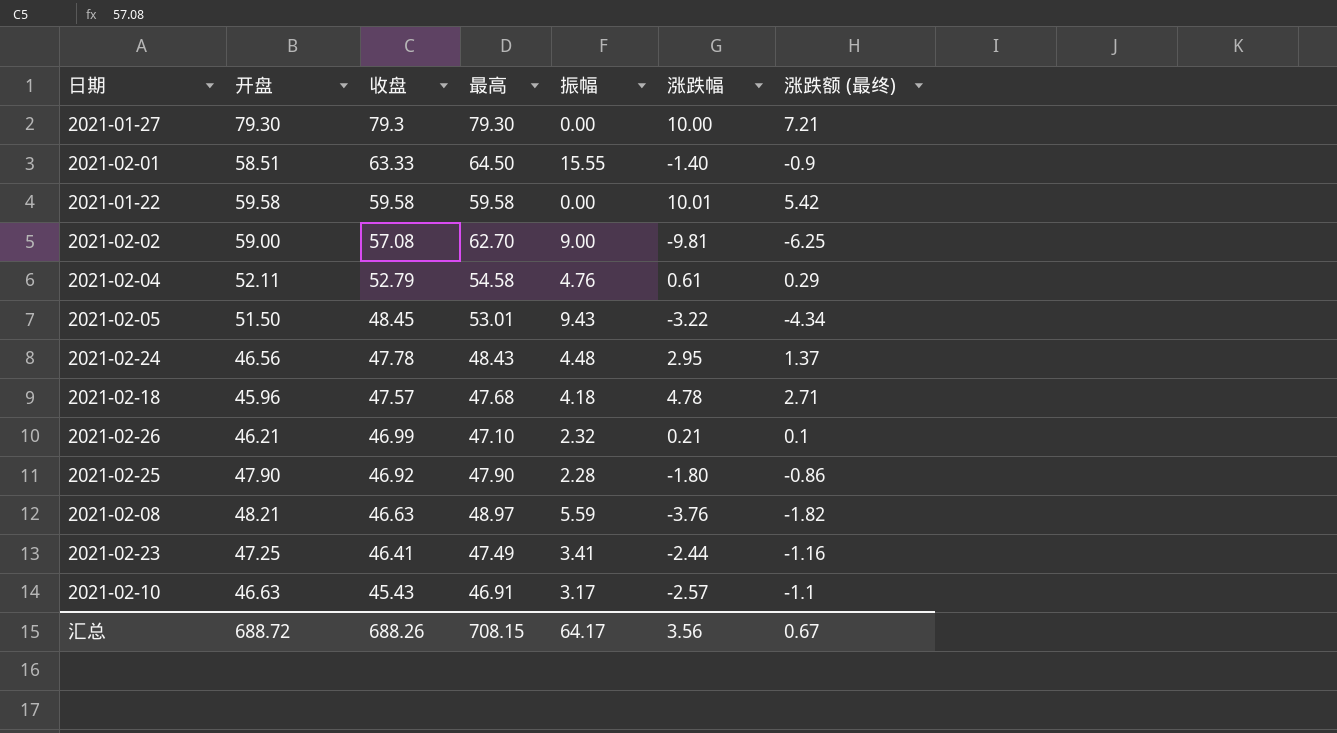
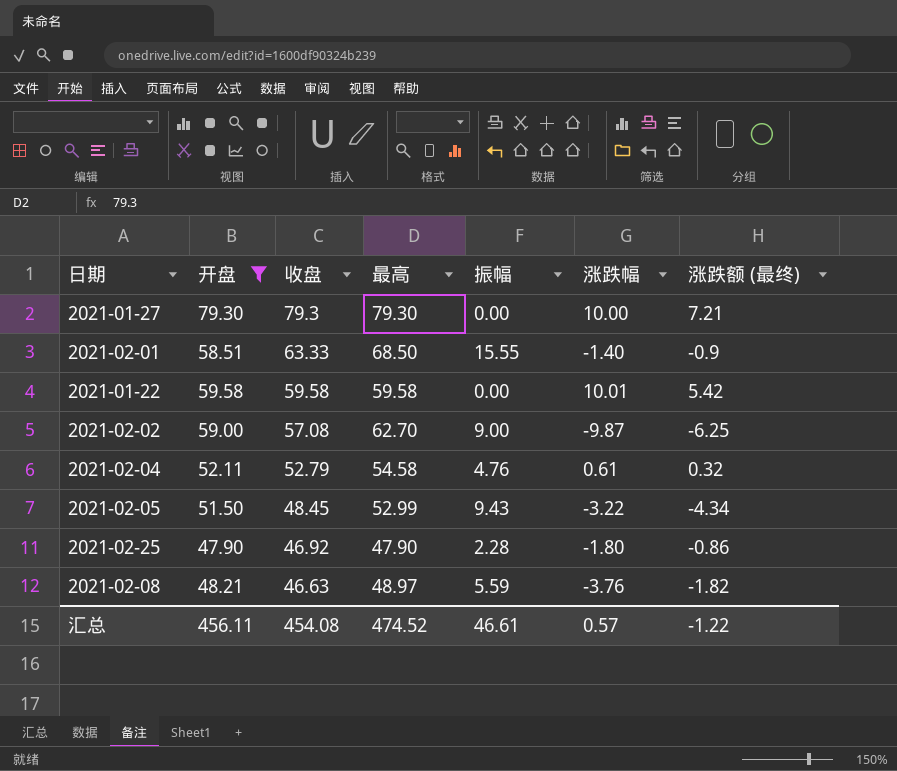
filter: none -> 开盘 >= 47.90
2021-02-01 | 最高: 64.50 -> 68.50
2021-02-02 | 涨跌幅: -9.81 -> -9.87
2021-02-04 | 涨跌额 (最终): 0.29 -> 0.32
2021-02-05 | 最高: 53.01 -> 52.99
汇总 | 开盘: 688.72 -> 456.11
汇总 | 收盘: 688.26 -> 454.08
汇总 | 最高: 708.15 -> 474.52
汇总 | 振幅: 64.17 -> 46.61
汇总 | 涨跌幅: 3.56 -> 0.57
汇总 | 涨跌额 (最终): 0.67 -> -1.22

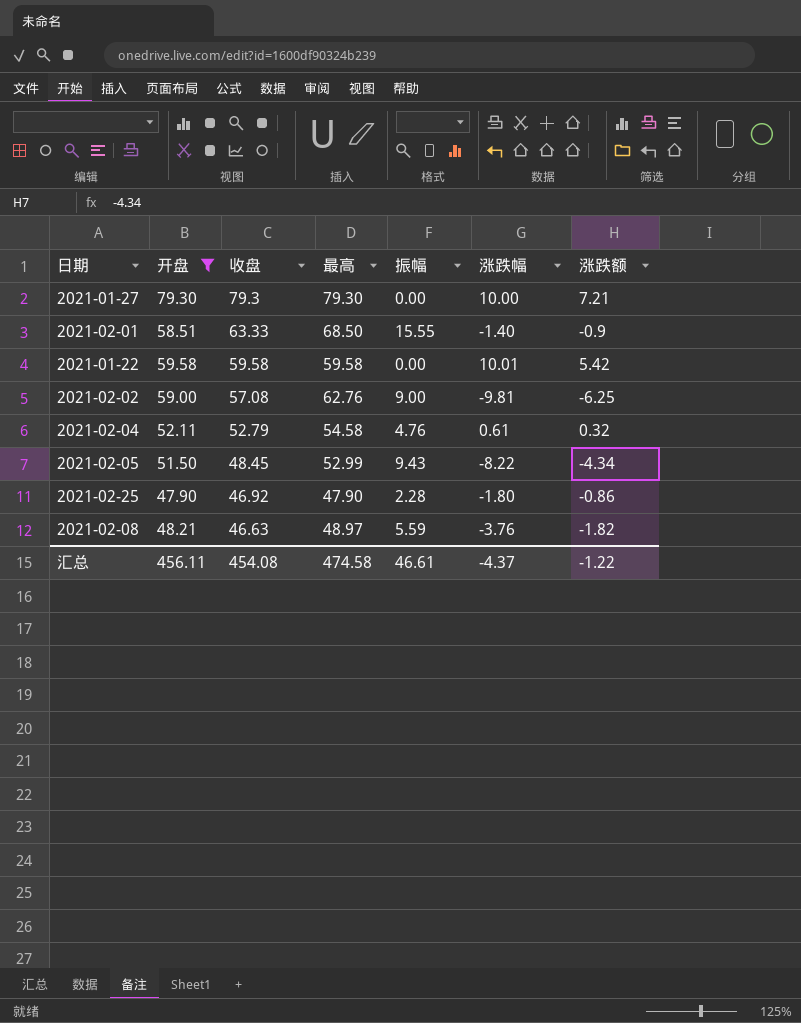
column name: 涨跌额 (最终) -> 涨跌额
2021-02-02 | 最高: 62.70 -> 62.76
2021-02-02 | 涨跌幅: -9.87 -> -9.81
2021-02-05 | 涨跌幅: -3.22 -> -8.22
汇总 | 最高: 474.52 -> 474.58
汇总 | 涨跌幅: 0.57 -> -4.37

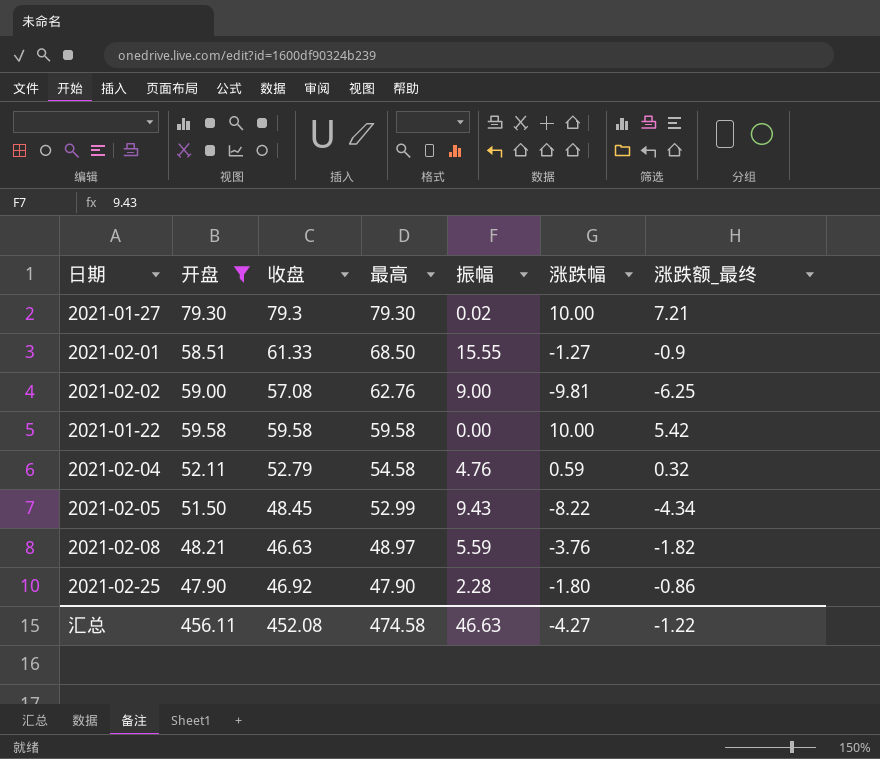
row order: 收盘 descending -> 最高 descending
column name: 涨跌额 -> 涨跌额_最终
2021-01-27 | 振幅: 0.00 -> 0.02
2021-02-01 | 收盘: 63.33 -> 61.33
2021-02-01 | 涨跌幅: -1.40 -> -1.27
2021-01-22 | 涨跌幅: 10.01 -> 10.00
2021-02-04 | 涨跌幅: 0.61 -> 0.59
汇总 | 收盘: 454.08 -> 452.08
汇总 | 振幅: 46.61 -> 46.63
汇总 | 涨跌幅: -4.37 -> -4.27

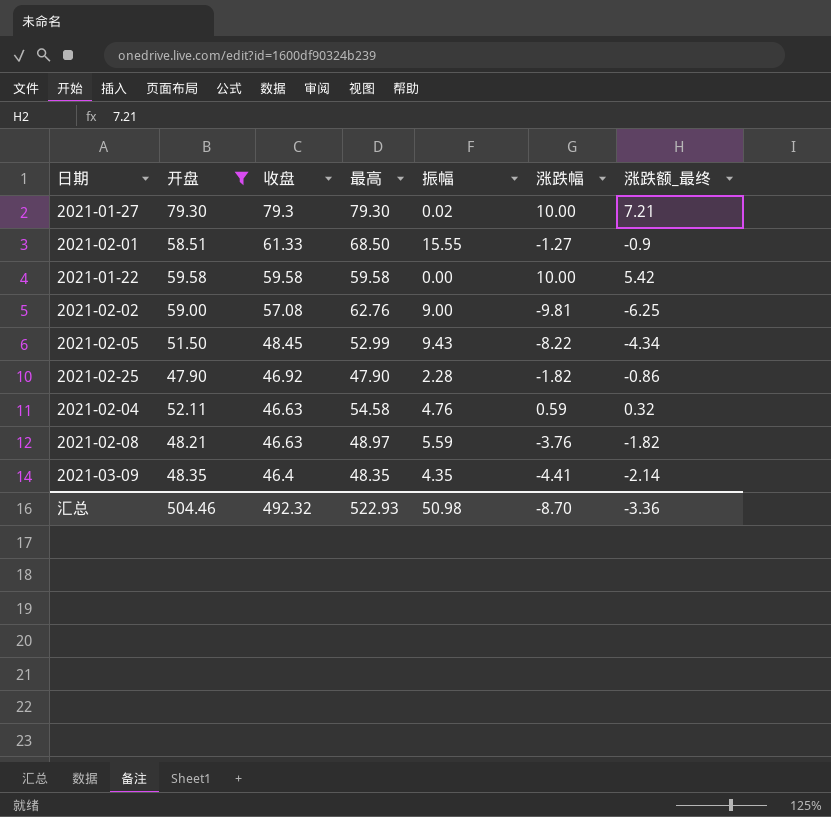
row order: 最高 descending -> 收盘 descending
2021-02-25 | 涨跌幅: -1.80 -> -1.82
2021-02-04 | 收盘: 52.79 -> 46.63
row 2021-03-09: none -> 48.35 | 46.4 | 48.35 | 4.35 | -4.41 | -2.14
汇总 | 开盘: 456.11 -> 504.46
汇总 | 收盘: 452.08 -> 492.32
汇总 | 最高: 474.58 -> 522.93
汇总 | 振幅: 46.63 -> 50.98
汇总 | 涨跌幅: -4.27 -> -8.70
汇总 | 涨跌额_最终: -1.22 -> -3.36

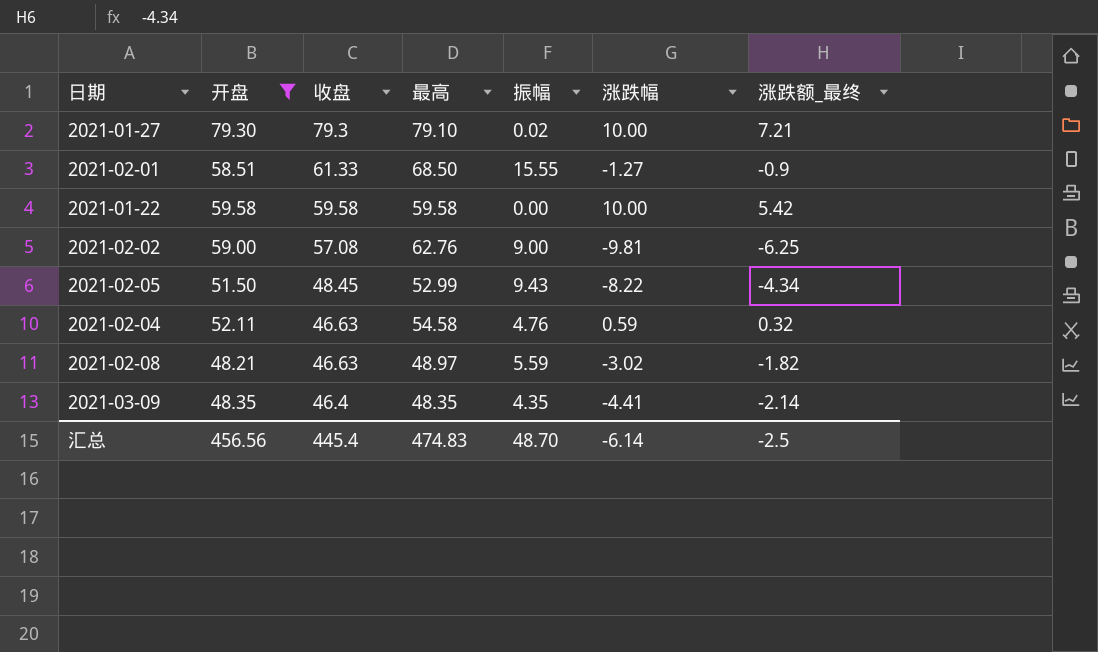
row 2021-02-25: 47.90 | 46.92 | 47.90 | 2.28 | -1.82 | -0.86 -> none
2021-01-27 | 最高: 79.30 -> 79.10
2021-02-08 | 涨跌幅: -3.76 -> -3.02
汇总 | 开盘: 504.46 -> 456.56
汇总 | 收盘: 492.32 -> 445.4
汇总 | 最高: 522.93 -> 474.83
汇总 | 振幅: 50.98 -> 48.70
汇总 | 涨跌幅: -8.70 -> -6.14
汇总 | 涨跌额_最终: -3.36 -> -2.5

